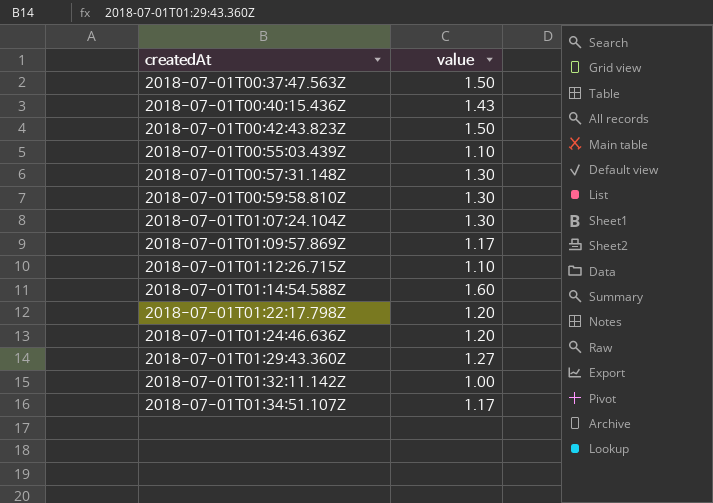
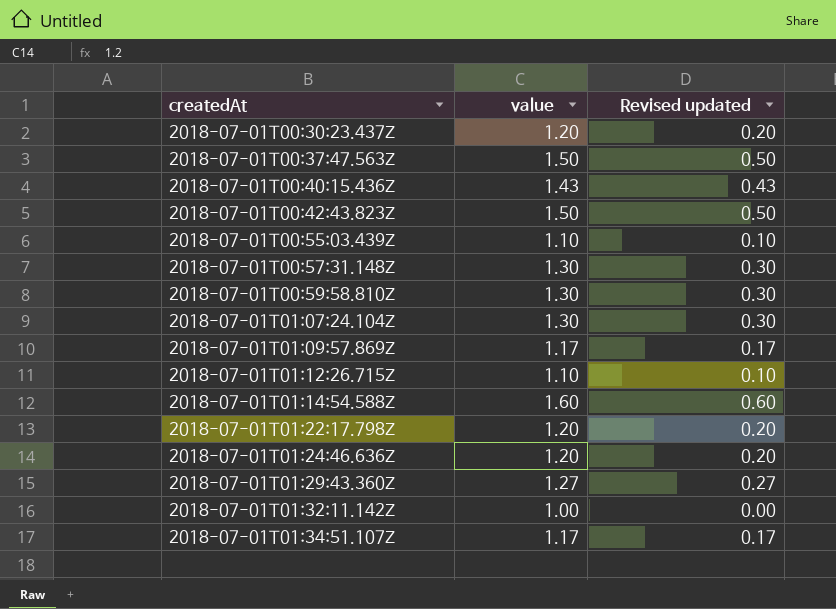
column Revised updated | formula: none -> [value] - 1
row 2018-07-01T00:30:23.437Z: none -> 1.20 | 0.20

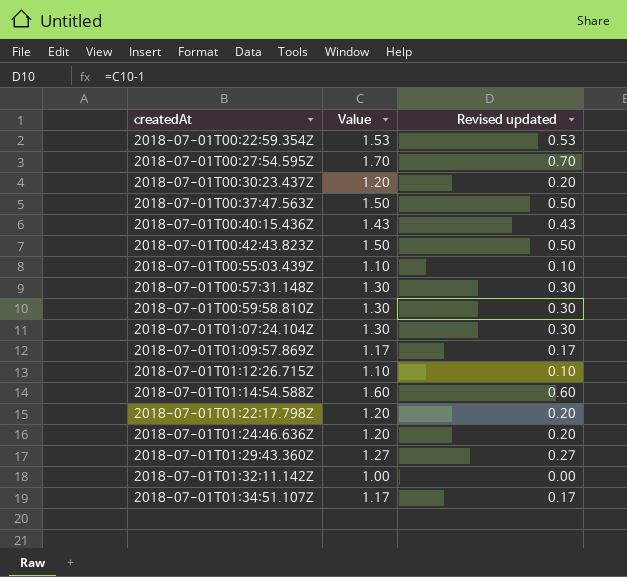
column name: value -> Value
row 2018-07-01T00:22:59.354Z: none -> 1.53 | 0.53
row 2018-07-01T00:27:54.595Z: none -> 1.70 | 0.70

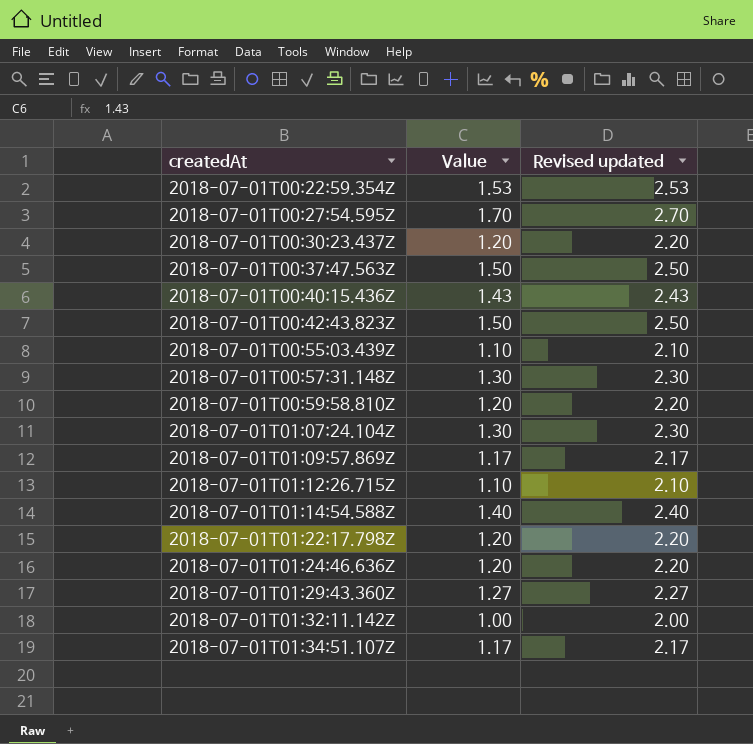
column Revised updated | formula: [Value] - 1 -> [Value] + 1
2018-07-01T00:59:58.810Z | Value: 1.30 -> 1.20
2018-07-01T01:14:54.588Z | Value: 1.60 -> 1.40

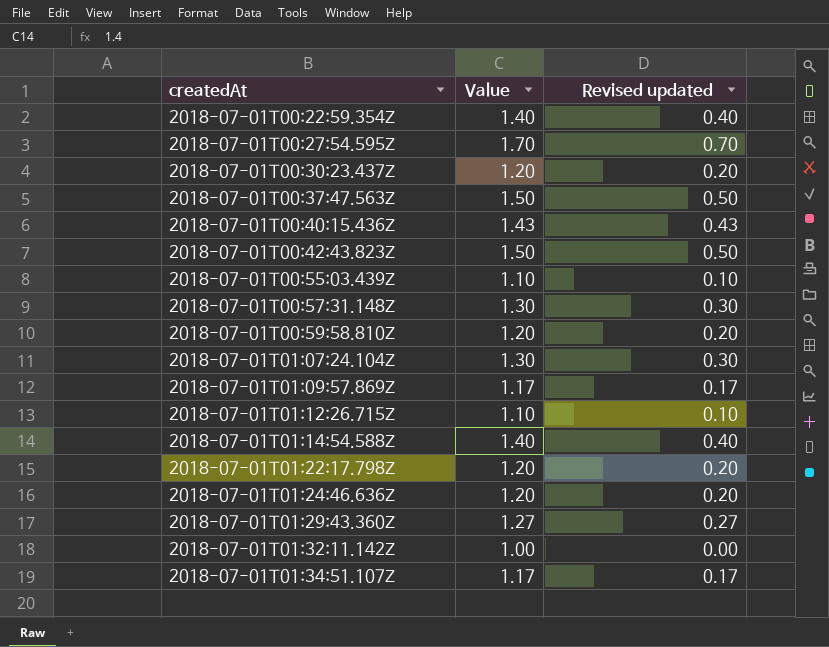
column Revised updated | formula: [Value] + 1 -> [Value] - 1
2018-07-01T00:22:59.354Z | Value: 1.53 -> 1.40

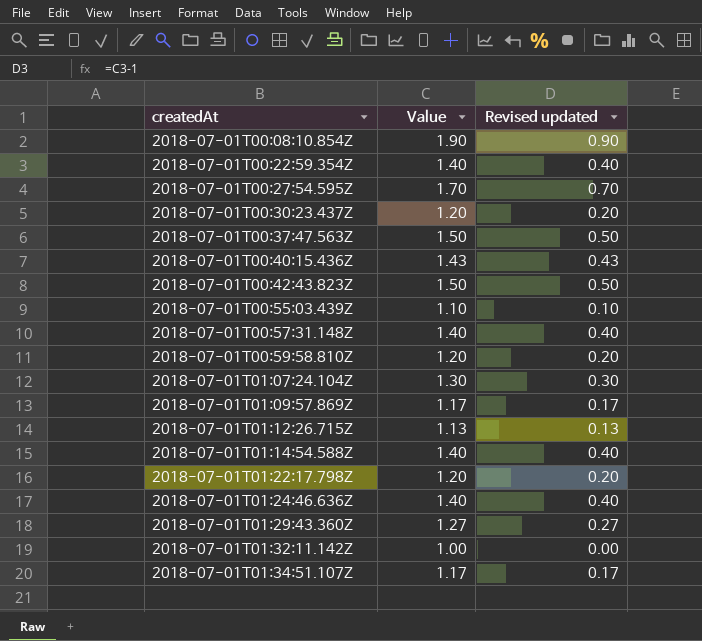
row 2018-07-01T00:08:10.854Z: none -> 1.90 | 0.90
2018-07-01T00:57:31.148Z | Value: 1.30 -> 1.40
2018-07-01T00:57:31.148Z | Revised updated: 0.30 -> 0.40
2018-07-01T01:12:26.715Z | Value: 1.10 -> 1.13
2018-07-01T01:12:26.715Z | Revised updated: 0.10 -> 0.13
2018-07-01T01:24:46.636Z | Value: 1.20 -> 1.40
2018-07-01T01:24:46.636Z | Revised updated: 0.20 -> 0.40

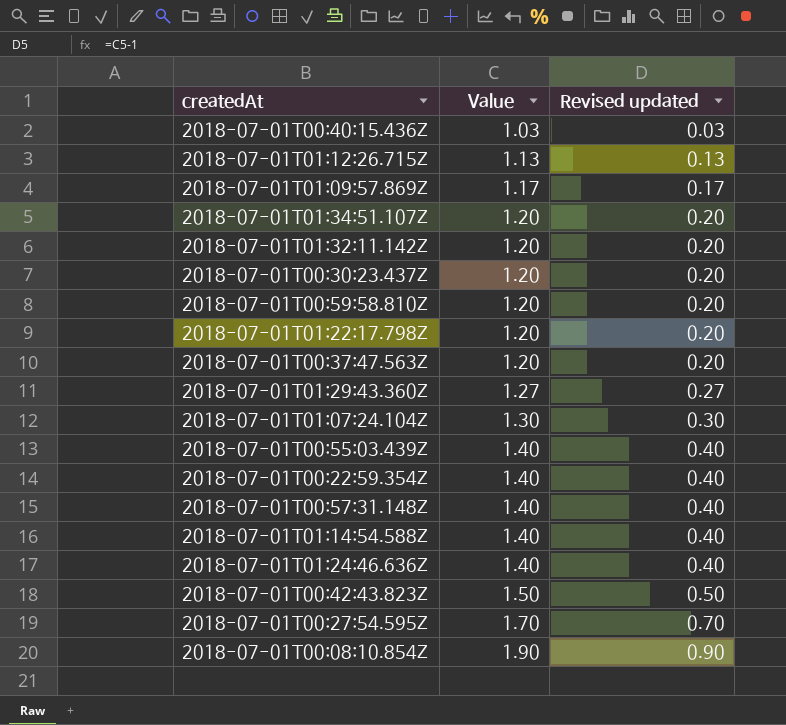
row order: createdAt ascending -> Value ascending
2018-07-01T00:40:15.436Z | Value: 1.43 -> 1.03
2018-07-01T00:40:15.436Z | Revised updated: 0.43 -> 0.03
2018-07-01T01:34:51.107Z | Value: 1.17 -> 1.20
2018-07-01T01:34:51.107Z | Revised updated: 0.17 -> 0.20
2018-07-01T01:32:11.142Z | Value: 1.00 -> 1.20
2018-07-01T01:32:11.142Z | Revised updated: 0.00 -> 0.20
2018-07-01T00:37:47.563Z | Value: 1.50 -> 1.20
2018-07-01T00:37:47.563Z | Revised updated: 0.50 -> 0.20
2018-07-01T00:55:03.439Z | Value: 1.10 -> 1.40
2018-07-01T00:55:03.439Z | Revised updated: 0.10 -> 0.40

